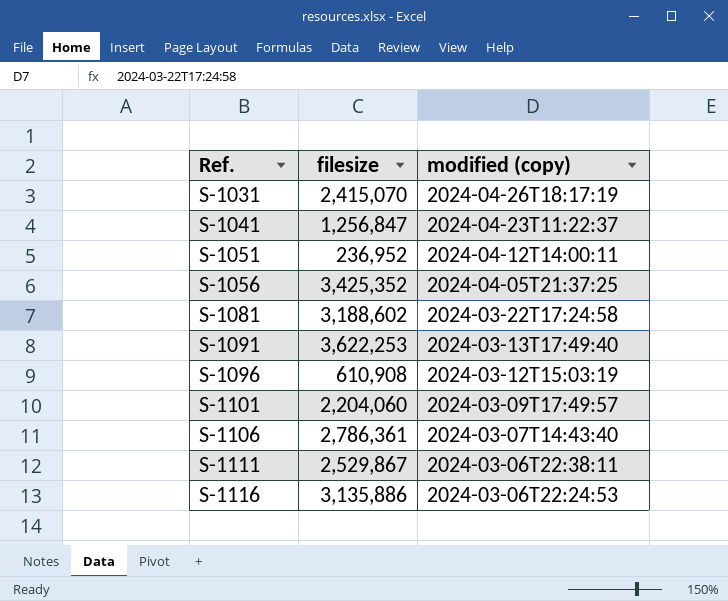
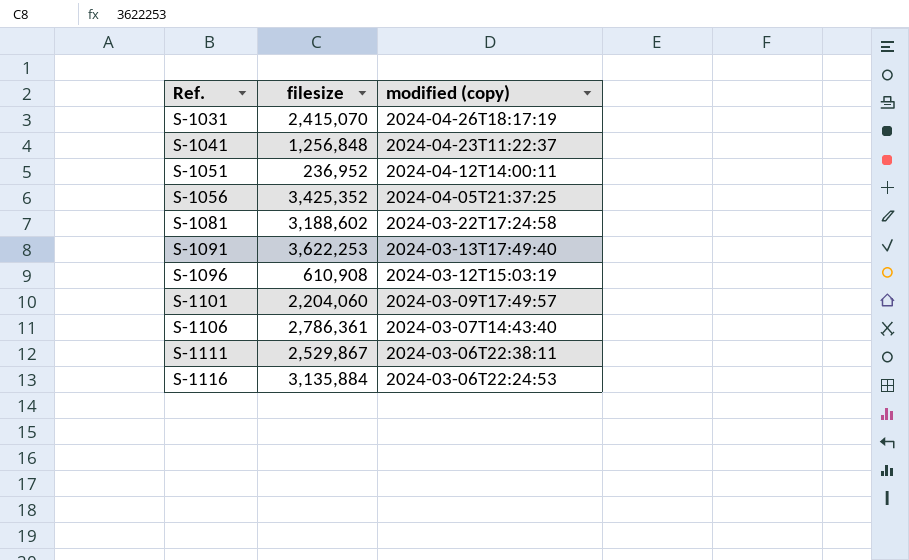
S-1041 | filesize: 1,256,847 -> 1,256,848
S-1116 | filesize: 3,135,886 -> 3,135,884

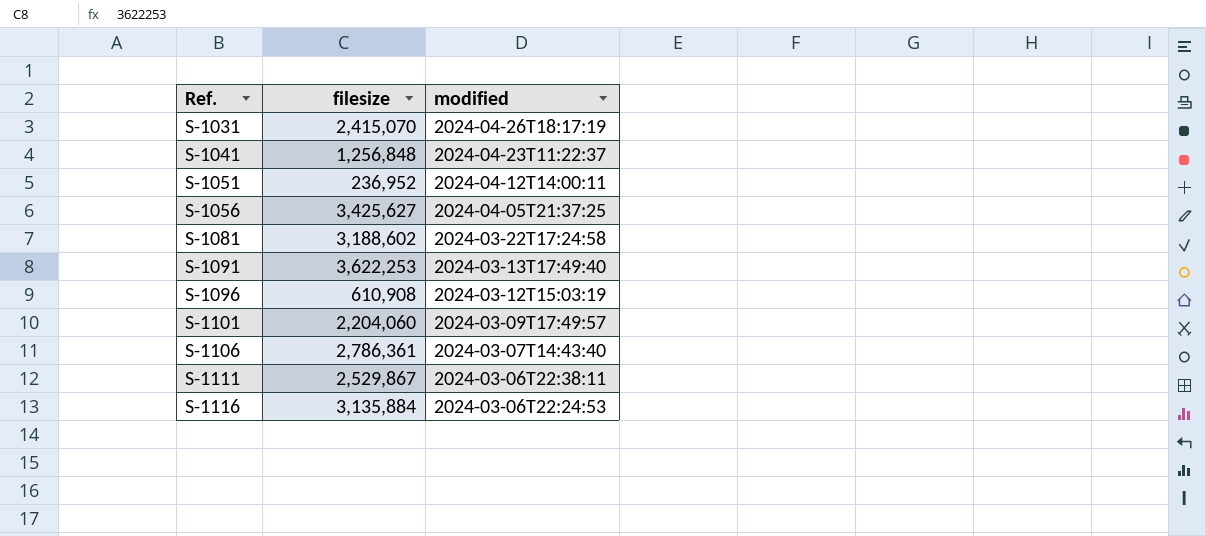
column name: modified (copy) -> modified
S-1056 | filesize: 3,425,352 -> 3,425,627

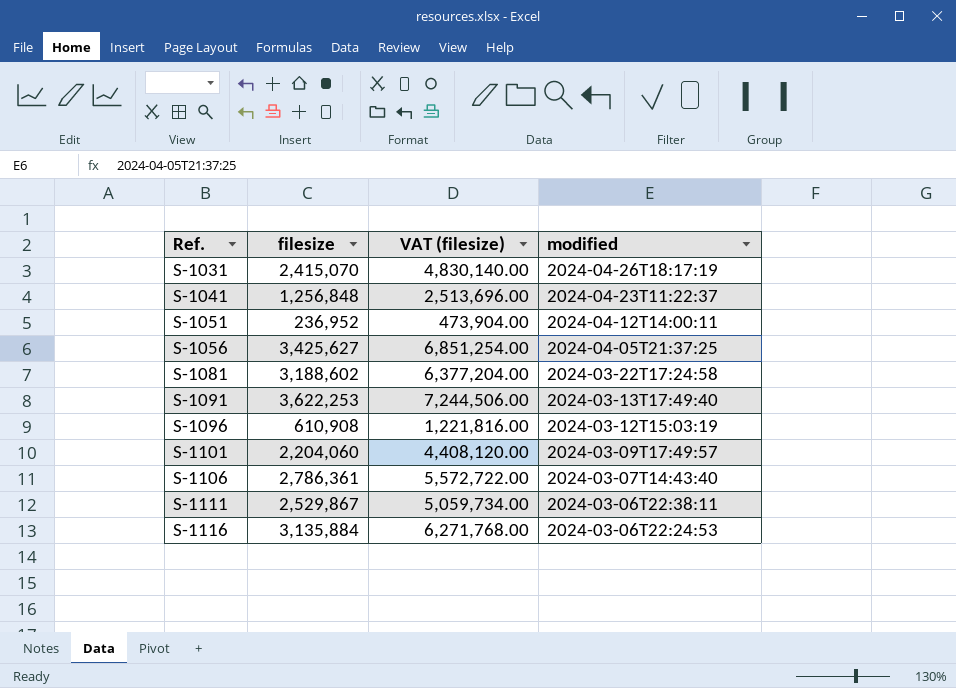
column VAT (filesize) | formula: none -> [filesize] * 2

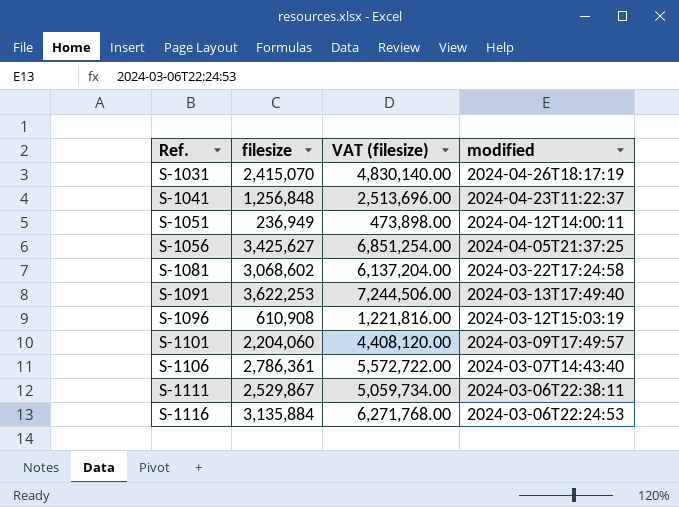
S-1051 | filesize: 236,952 -> 236,949
S-1051 | VAT (filesize): 473,904.00 -> 473,898.00
S-1081 | filesize: 3,188,602 -> 3,068,602
S-1081 | VAT (filesize): 6,377,204.00 -> 6,137,204.00

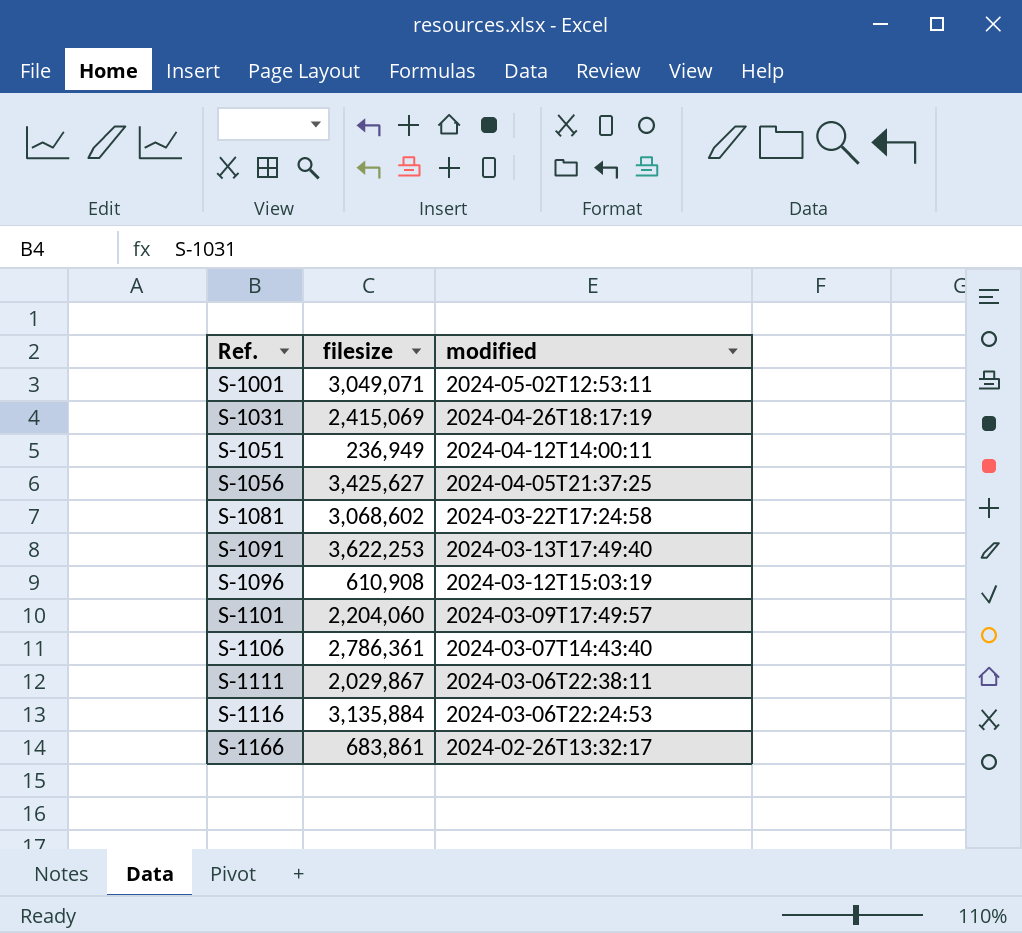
column VAT (filesize) | formula: [filesize] * 2 -> none
row S-1041: 1,256,848 | 2,513,696.00 | 2024-04-23T11:22:37 -> none
row S-1001: none -> 3,049,071 | 2024-05-02T12:53:11
S-1031 | filesize: 2,415,070 -> 2,415,069
S-1111 | filesize: 2,529,867 -> 2,029,867
row S-1166: none -> 683,861 | 2024-02-26T13:32:17

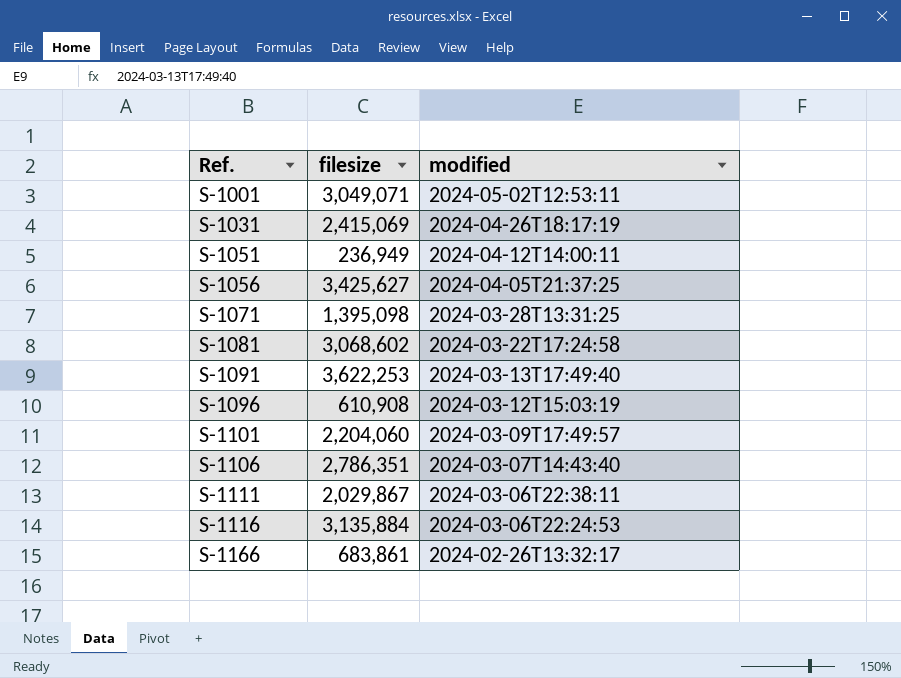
row S-1071: none -> 1,395,098 | 2024-03-28T13:31:25
S-1106 | filesize: 2,786,361 -> 2,786,351

